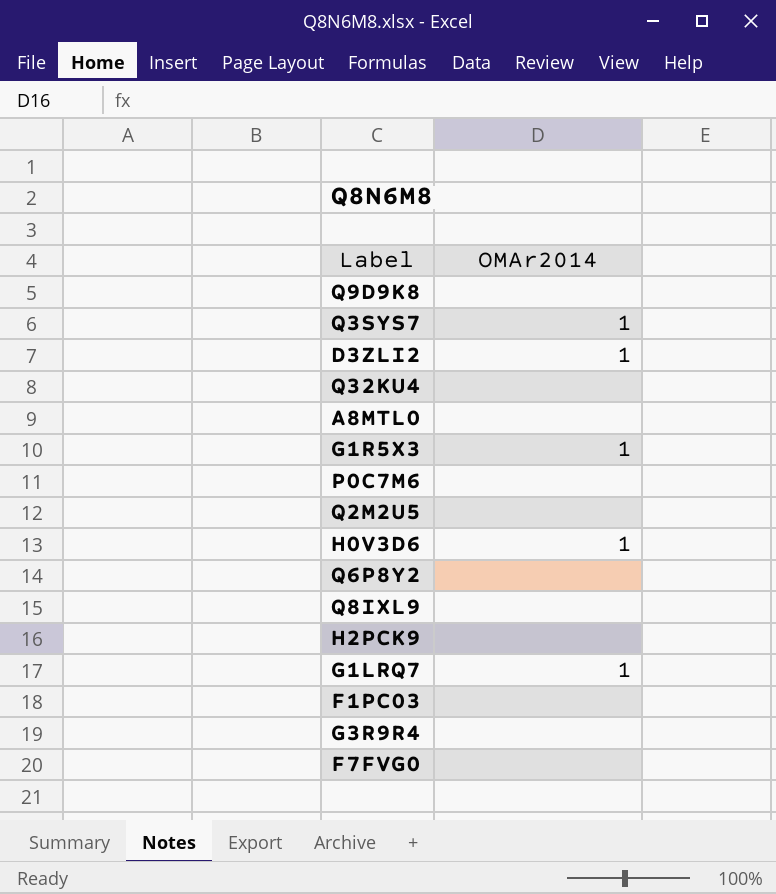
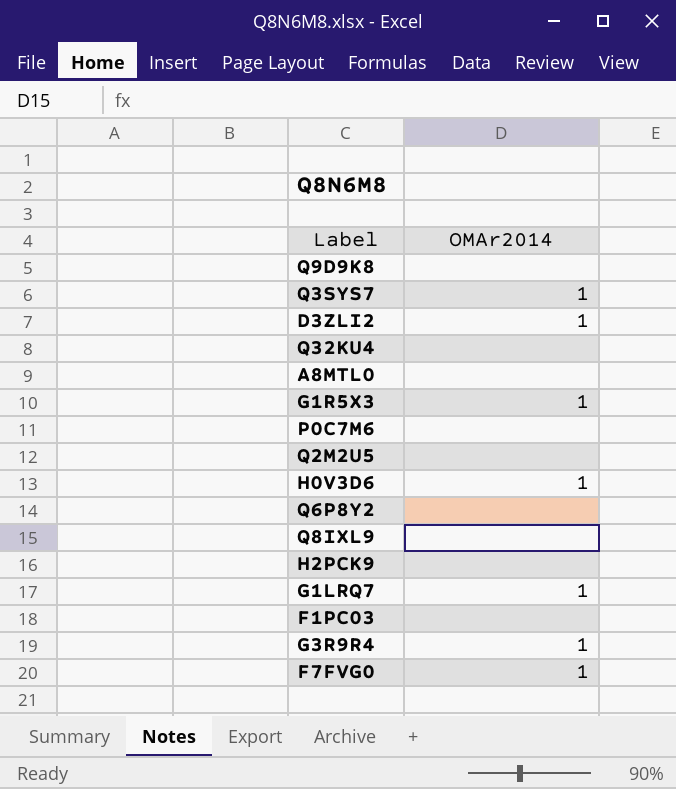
G3R9R4 | OMAr2014: none -> 1
F7FVG0 | OMAr2014: none -> 1

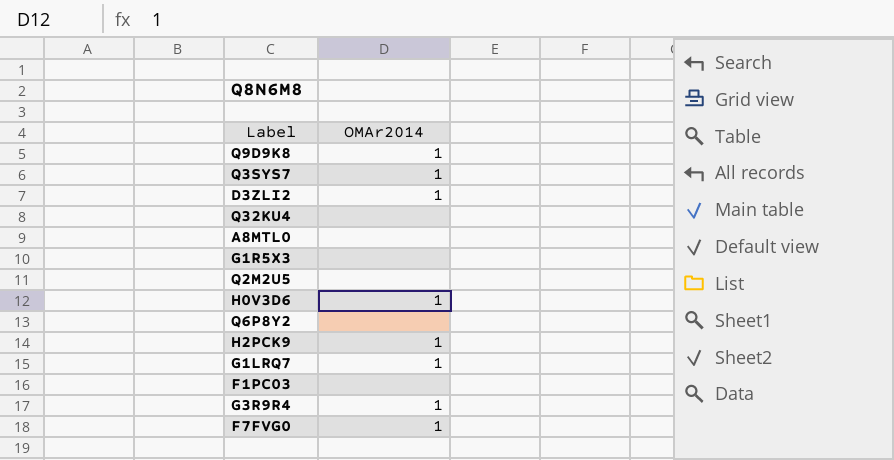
row P0C7M6: none -> none
row Q8IXL9: none -> none
Q9D9K8 | OMAr2014: none -> 1
G1R5X3 | OMAr2014: 1 -> none
H2PCK9 | OMAr2014: none -> 1

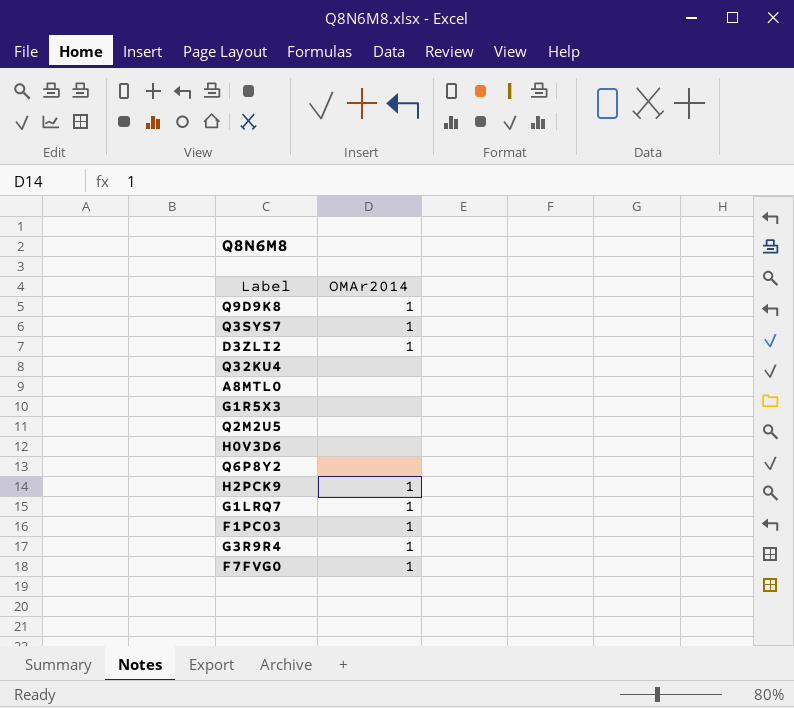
H0V3D6 | OMAr2014: 1 -> none
F1PC03 | OMAr2014: none -> 1

